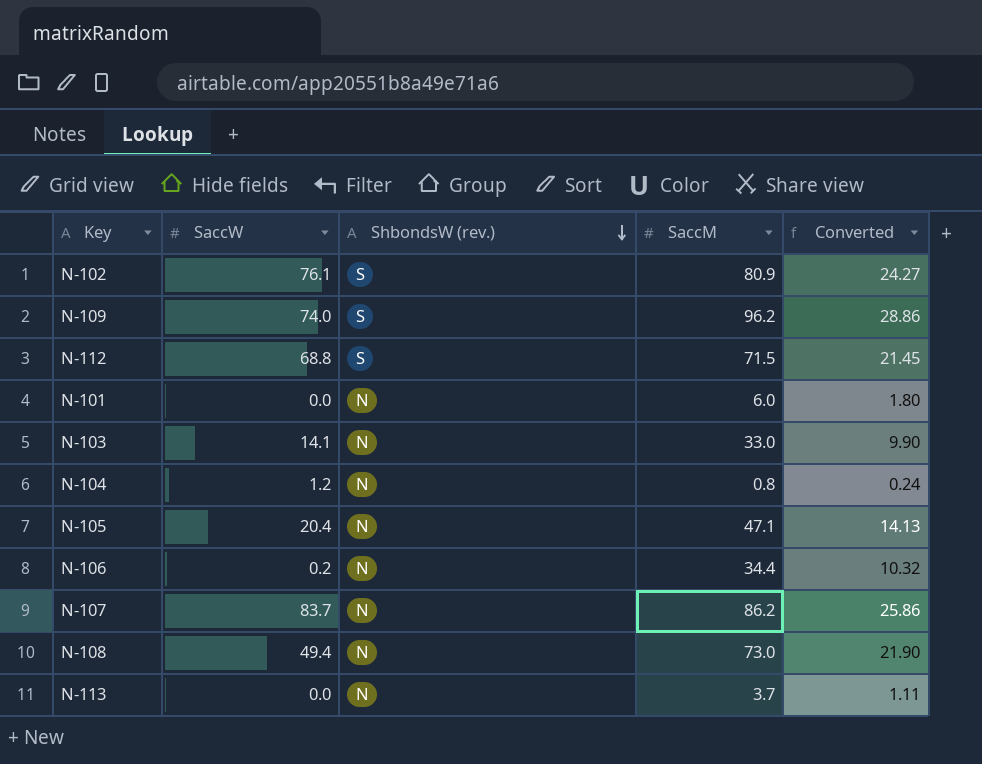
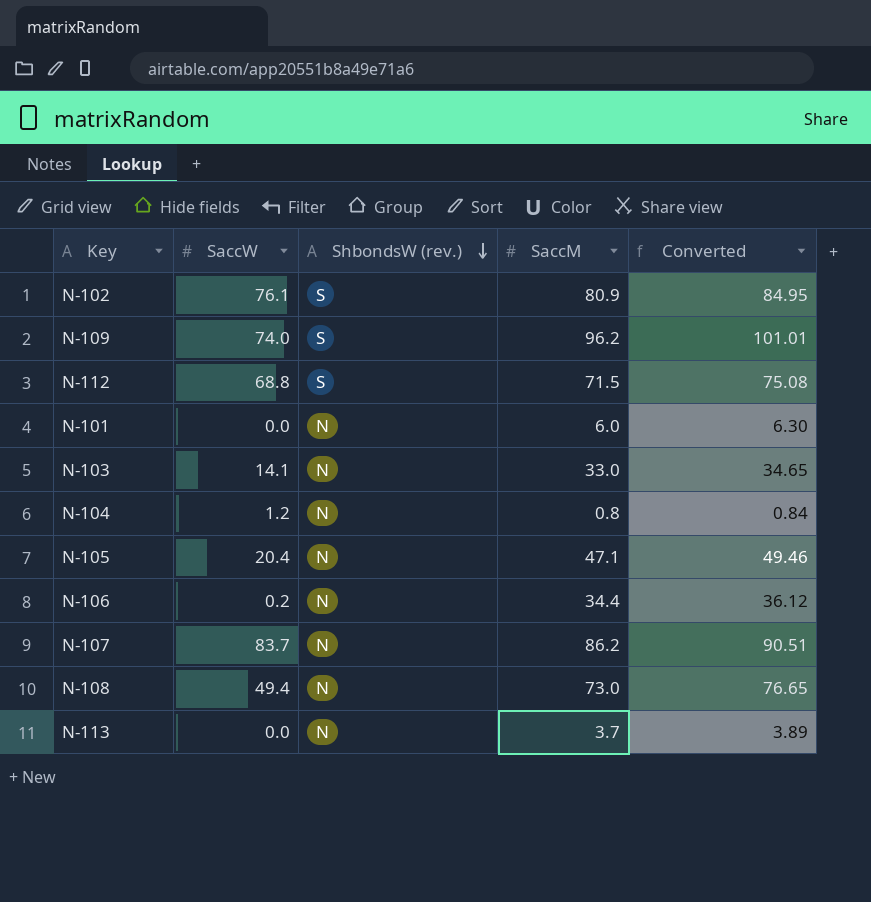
column Converted | formula: [SaccM] * 0.3 -> [SaccM] * 1.05

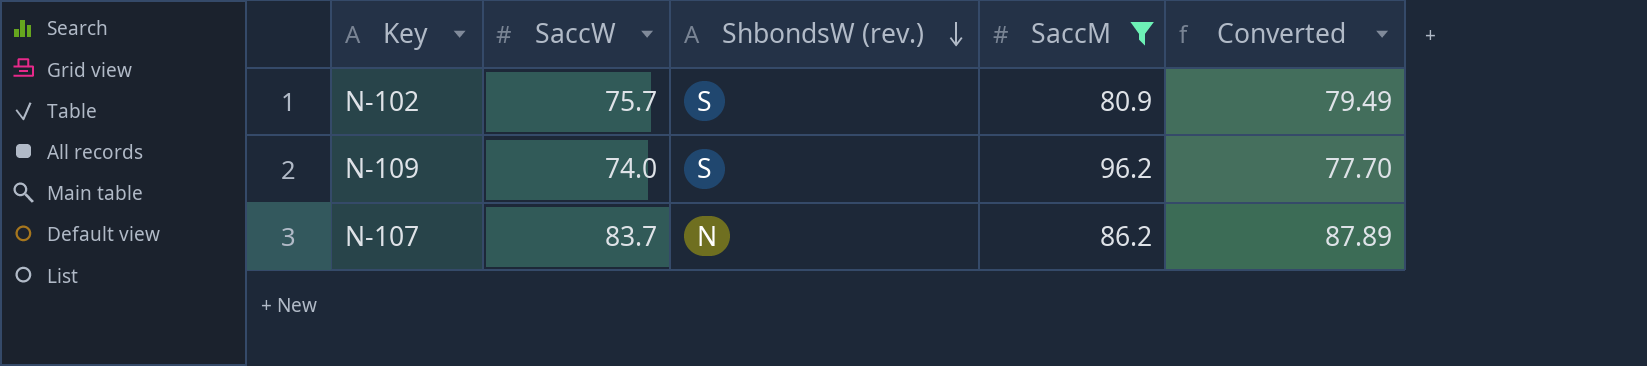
filter: none -> SaccM >= 80.9
column Converted | formula: [SaccM] * 1.05 -> [SaccW] * 1.05
N-102 | SaccW: 76.1 -> 75.7

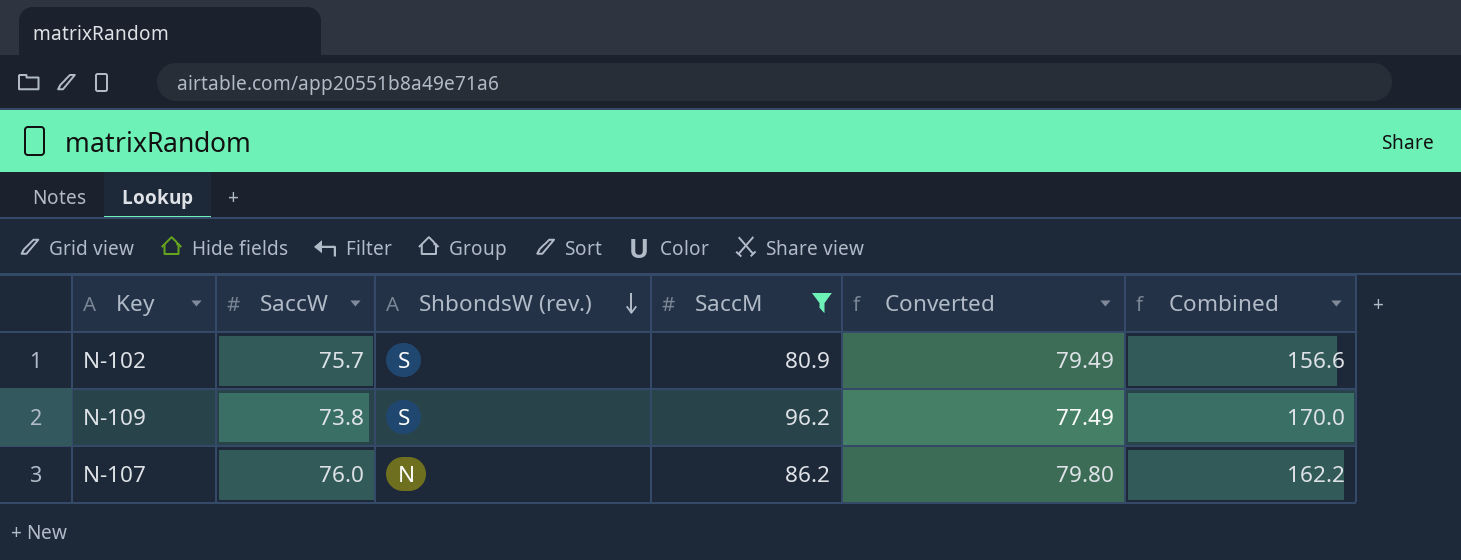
column Combined | formula: none -> [SaccW] + [SaccM]
N-109 | SaccW: 74.0 -> 73.8
N-109 | Converted: 77.70 -> 77.49
N-107 | SaccW: 83.7 -> 76.0
N-107 | Converted: 87.89 -> 79.80

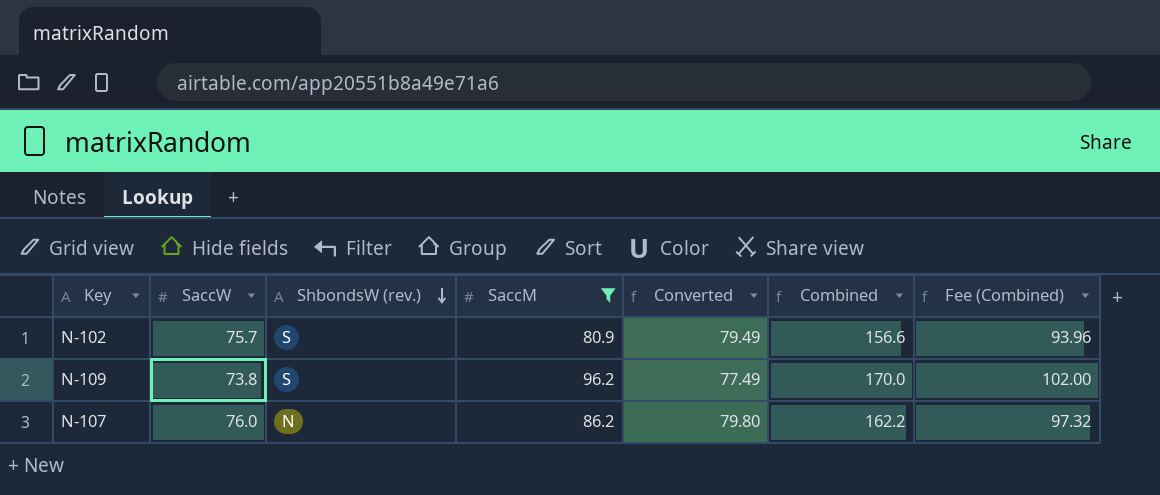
column Fee (Combined) | formula: none -> [Combined] * 0.6

